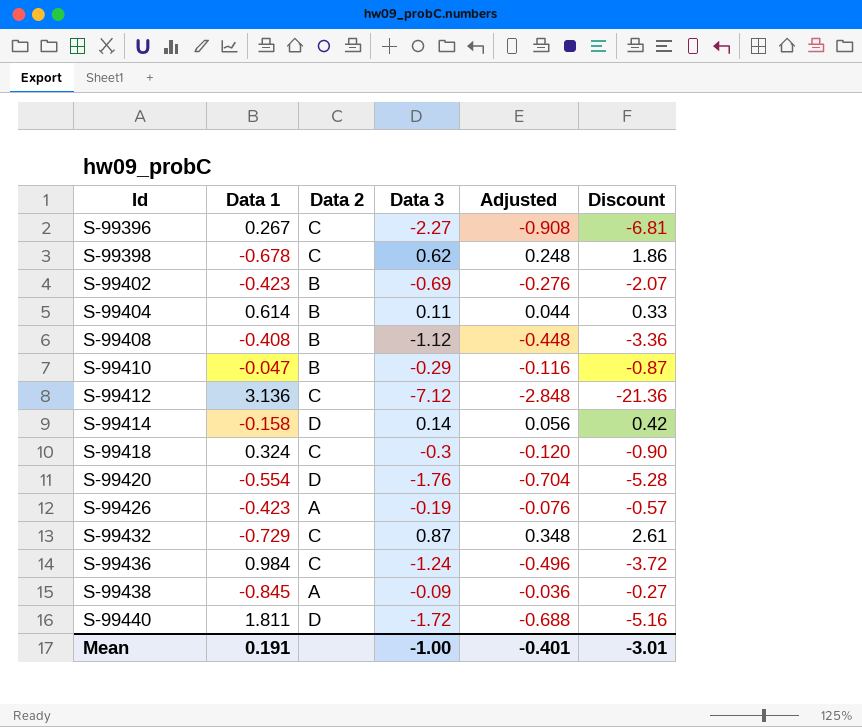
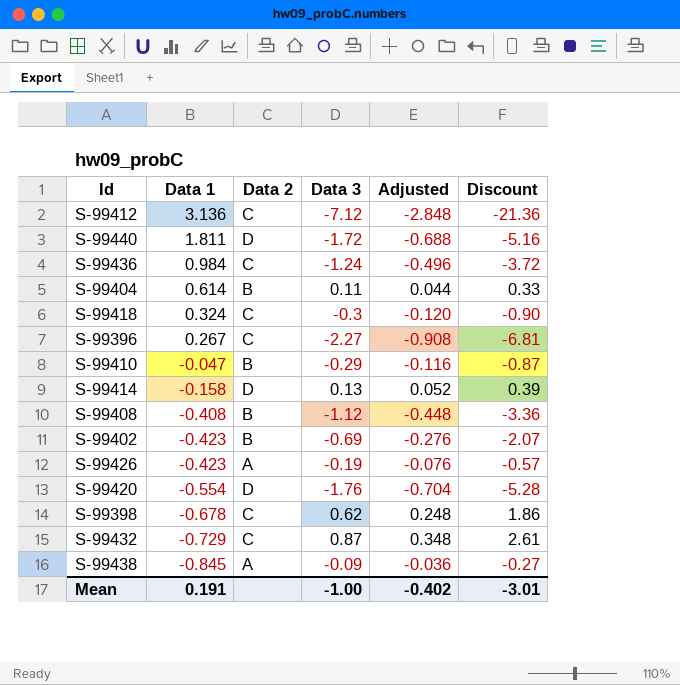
row order: Id ascending -> Data 1 descending
S-99414 | Data 3: 0.14 -> 0.13
S-99414 | Adjusted: 0.056 -> 0.052
S-99414 | Discount: 0.42 -> 0.39
Mean | Adjusted: -0.401 -> -0.402

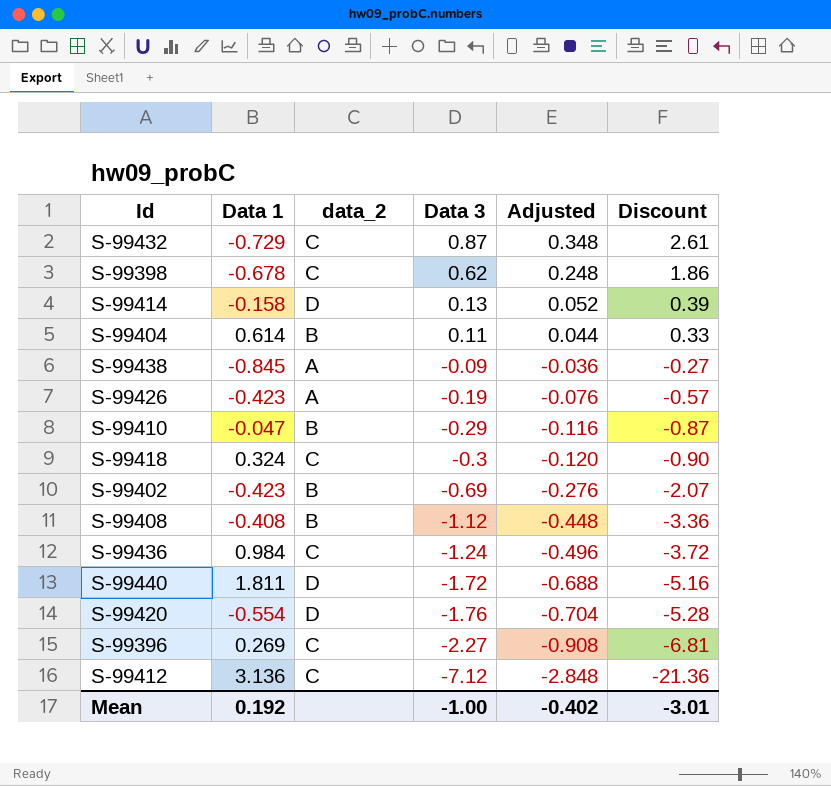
row order: Data 1 descending -> Data 3 descending
column name: Data 2 -> data_2
S-99396 | Data 1: 0.267 -> 0.269
Mean | Data 1: 0.191 -> 0.192

